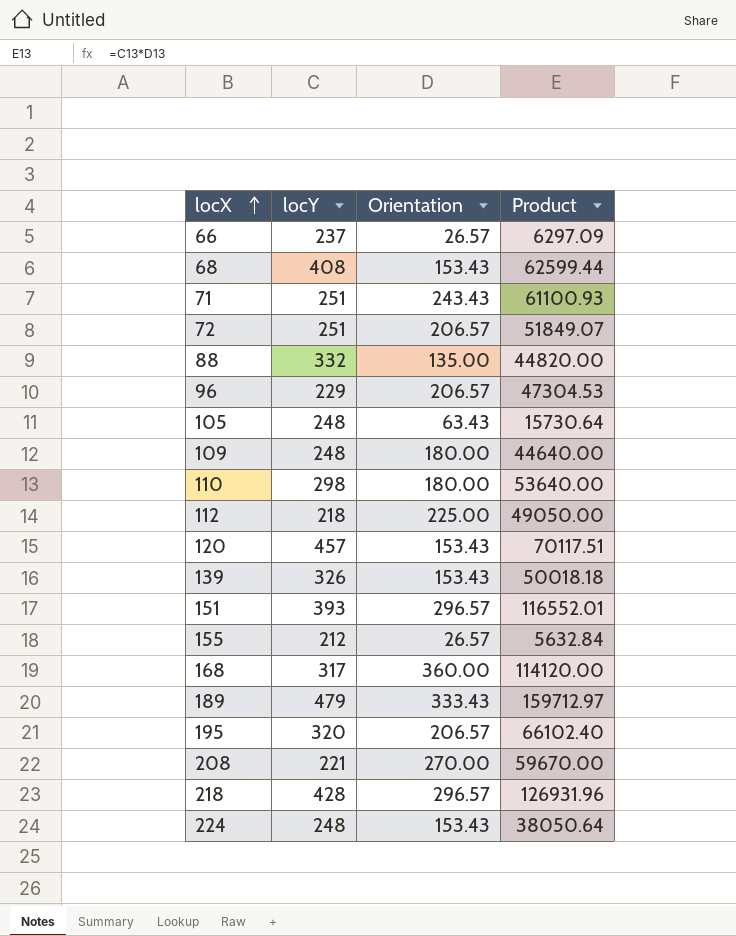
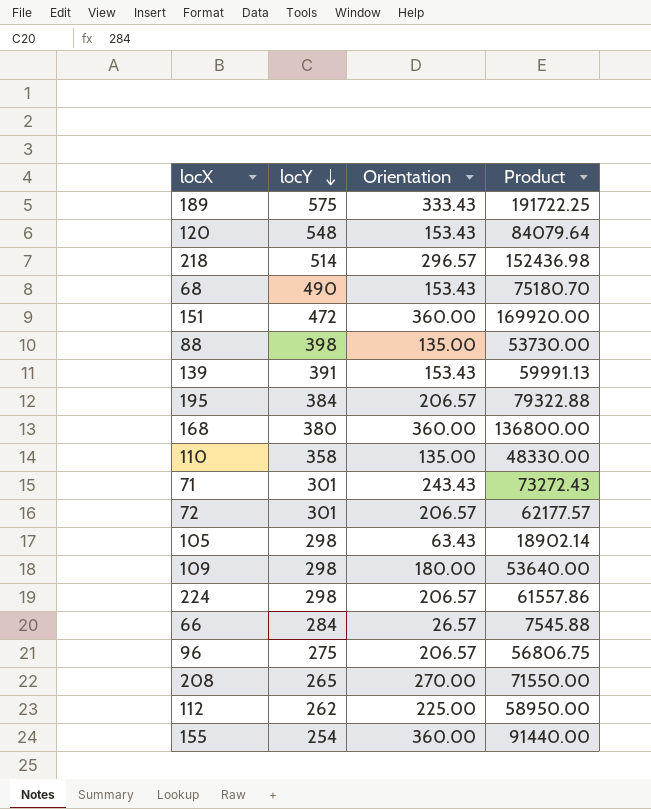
row order: locX ascending -> locY descending
189 | locY: 479 -> 575
189 | Product: 159712.97 -> 191722.25
120 | locY: 457 -> 548
120 | Product: 70117.51 -> 84079.64
218 | locY: 428 -> 514
218 | Product: 126931.96 -> 152436.98
68 | locY: 408 -> 490
68 | Product: 62599.44 -> 75180.70
151 | locY: 393 -> 472
151 | Orientation: 296.57 -> 360.00
151 | Product: 116552.01 -> 169920.00
88 | locY: 332 -> 398
88 | Product: 44820.00 -> 53730.00
139 | locY: 326 -> 391
139 | Product: 50018.18 -> 59991.13
195 | locY: 320 -> 384
195 | Product: 66102.40 -> 79322.88
168 | locY: 317 -> 380
168 | Product: 114120.00 -> 136800.00
110 | locY: 298 -> 358
110 | Orientation: 180.00 -> 135.00
110 | Product: 53640.00 -> 48330.00
71 | locY: 251 -> 301
71 | Product: 61100.93 -> 73272.43
72 | locY: 251 -> 301
72 | Product: 51849.07 -> 62177.57
105 | locY: 248 -> 298
105 | Product: 15730.64 -> 18902.14
109 | locY: 248 -> 298
109 | Product: 44640.00 -> 53640.00
224 | locY: 248 -> 298
224 | Orientation: 153.43 -> 206.57
224 | Product: 38050.64 -> 61557.86
66 | locY: 237 -> 284
66 | Product: 6297.09 -> 7545.88
96 | locY: 229 -> 275
96 | Product: 47304.53 -> 56806.75
208 | locY: 221 -> 265
208 | Product: 59670.00 -> 71550.00
112 | locY: 218 -> 262
112 | Product: 49050.00 -> 58950.00
155 | locY: 212 -> 254
155 | Orientation: 26.57 -> 360.00
155 | Product: 5632.84 -> 91440.00

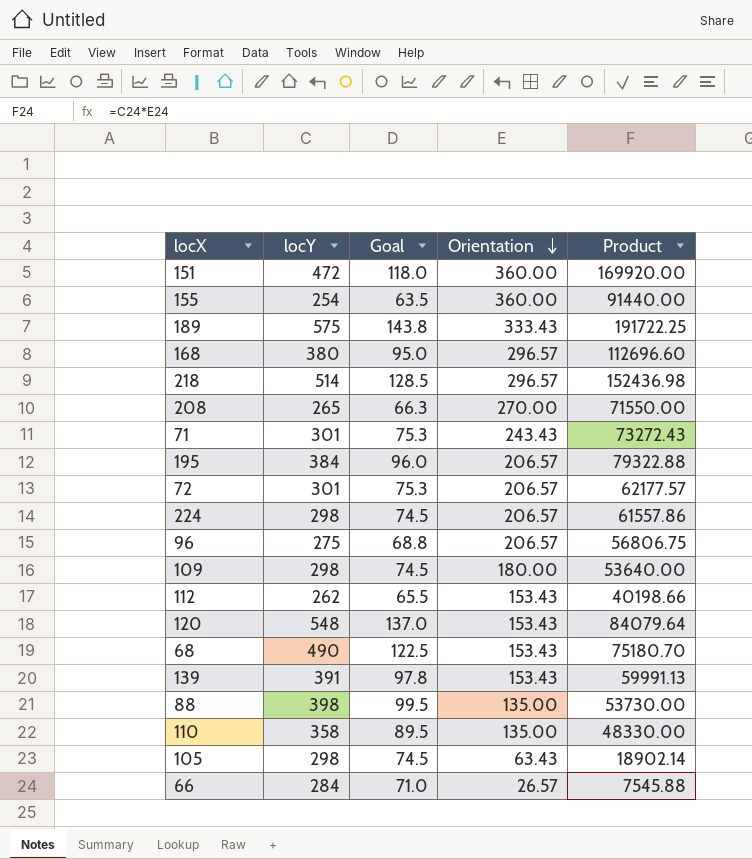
row order: locY descending -> Orientation descending
column Goal | formula: none -> [locY] * 0.25
168 | Orientation: 360.00 -> 296.57
168 | Product: 136800.00 -> 112696.60
112 | Orientation: 225.00 -> 153.43
112 | Product: 58950.00 -> 40198.66

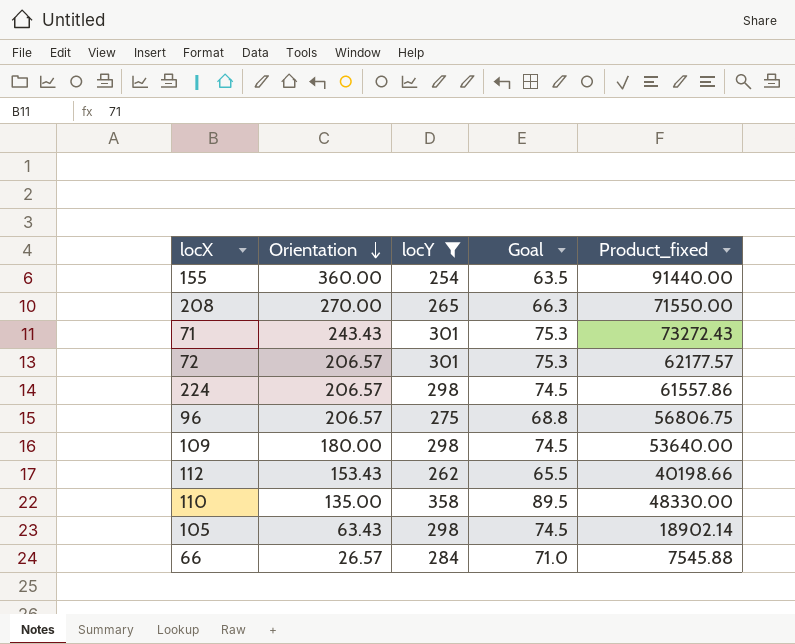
filter: none -> locY <= 358
column Orientation | position: 4 -> 2
column name: Product -> Product_fixed

